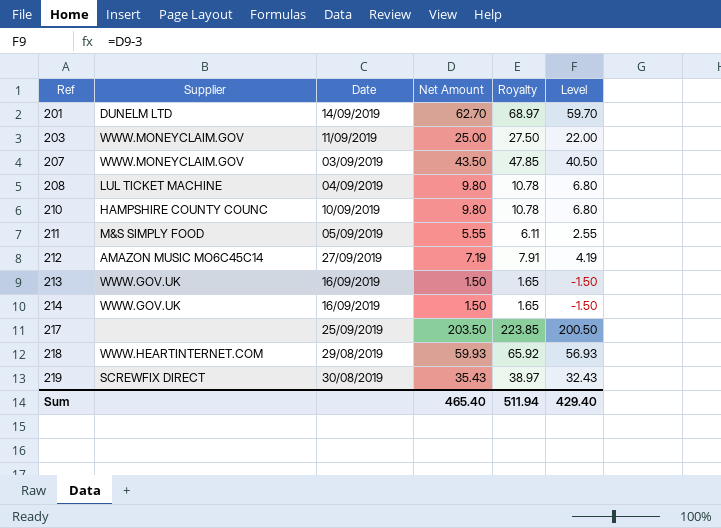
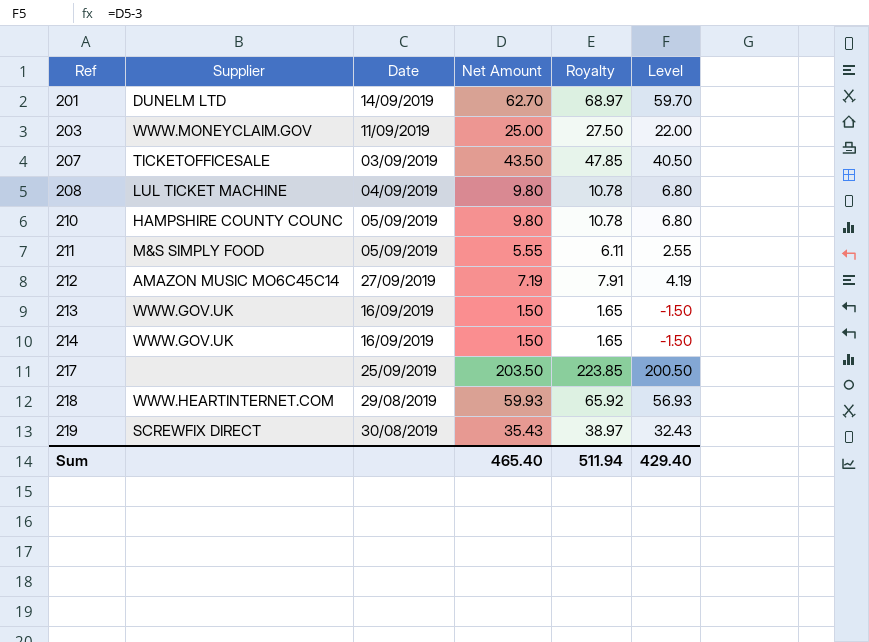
207 | Supplier: WWW.MONEYCLAIM.GOV -> TICKETOFFICESALE
210 | Date: 10/09/2019 -> 05/09/2019

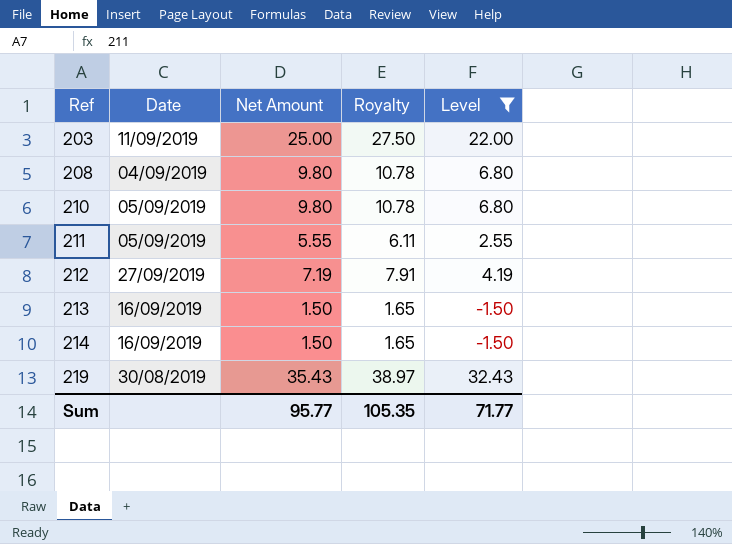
filter: none -> Level <= 32.43
column Supplier | position: 2 -> none
Sum | Net Amount: 465.40 -> 95.77
Sum | Royalty: 511.94 -> 105.35
Sum | Level: 429.40 -> 71.77

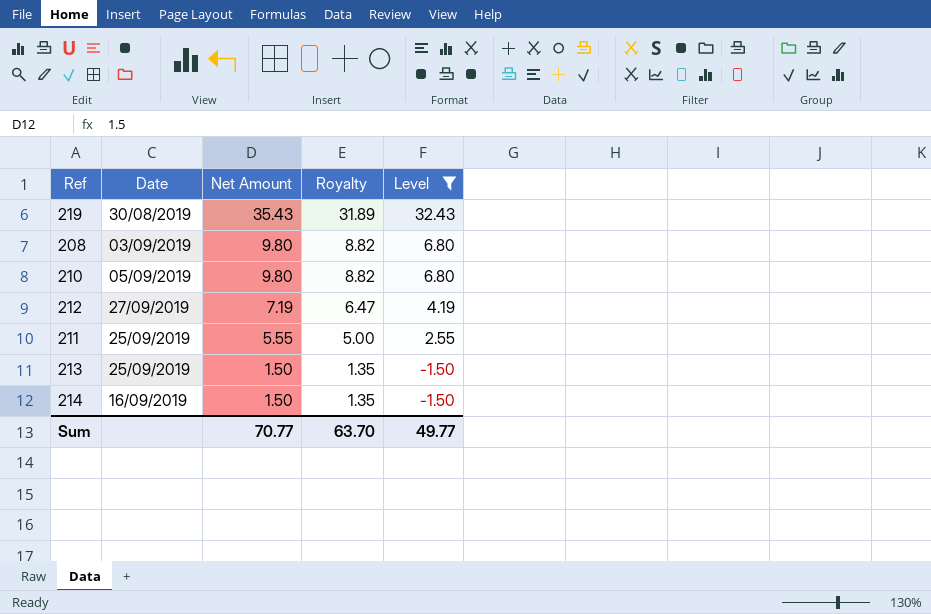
row order: Ref ascending -> Net Amount descending
column Royalty | formula: [Net Amount] * 1.1 -> [Net Amount] * 0.9
row 203: 11/09/2019 | 25.00 | 27.50 | 22.00 -> none
208 | Date: 04/09/2019 -> 03/09/2019
211 | Date: 05/09/2019 -> 25/09/2019
213 | Date: 16/09/2019 -> 25/09/2019
Sum | Net Amount: 95.77 -> 70.77
Sum | Royalty: 105.35 -> 63.70
Sum | Level: 71.77 -> 49.77

